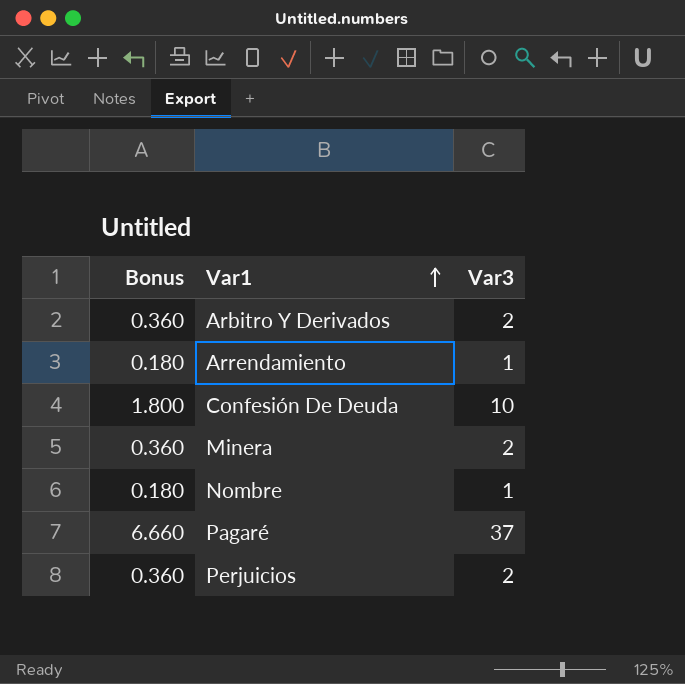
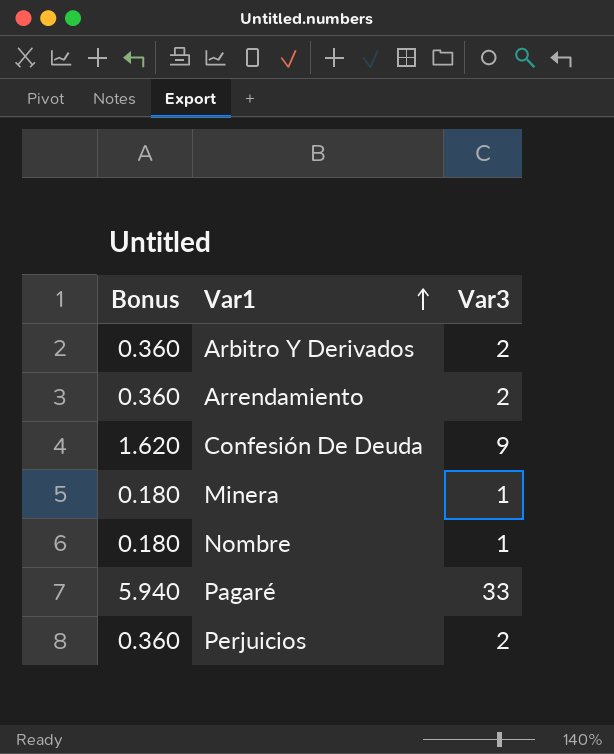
Arrendamiento | Bonus: 0.180 -> 0.360
Arrendamiento | Var3: 1 -> 2
Confesión De Deuda | Bonus: 1.800 -> 1.620
Confesión De Deuda | Var3: 10 -> 9
Minera | Bonus: 0.360 -> 0.180
Minera | Var3: 2 -> 1
Pagaré | Bonus: 6.660 -> 5.940
Pagaré | Var3: 37 -> 33

